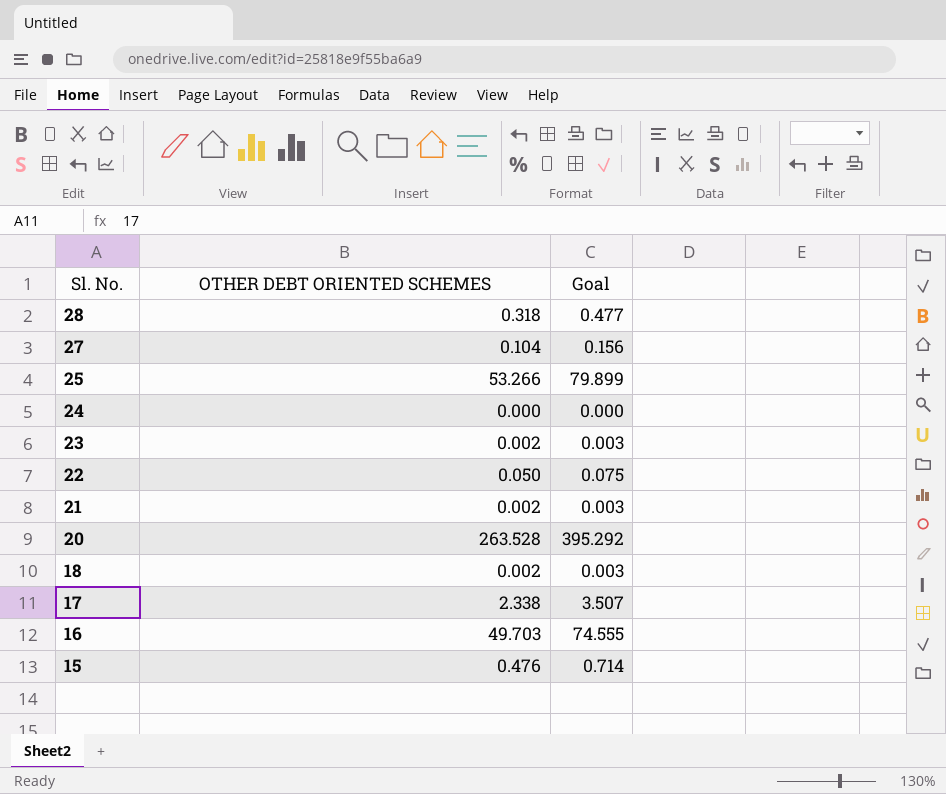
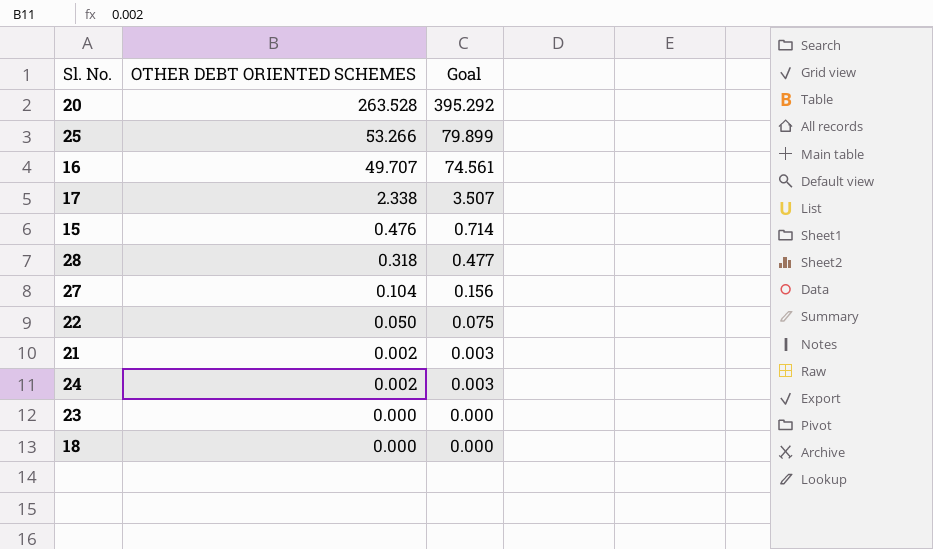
row order: Sl. No. descending -> OTHER DEBT ORIENTED SCHEMES descending
16 | OTHER DEBT ORIENTED SCHEMES: 49.703 -> 49.707
16 | Goal: 74.555 -> 74.561
24 | OTHER DEBT ORIENTED SCHEMES: 0.000 -> 0.002
24 | Goal: 0.000 -> 0.003
23 | OTHER DEBT ORIENTED SCHEMES: 0.002 -> 0.000
23 | Goal: 0.003 -> 0.000
18 | OTHER DEBT ORIENTED SCHEMES: 0.002 -> 0.000
18 | Goal: 0.003 -> 0.000

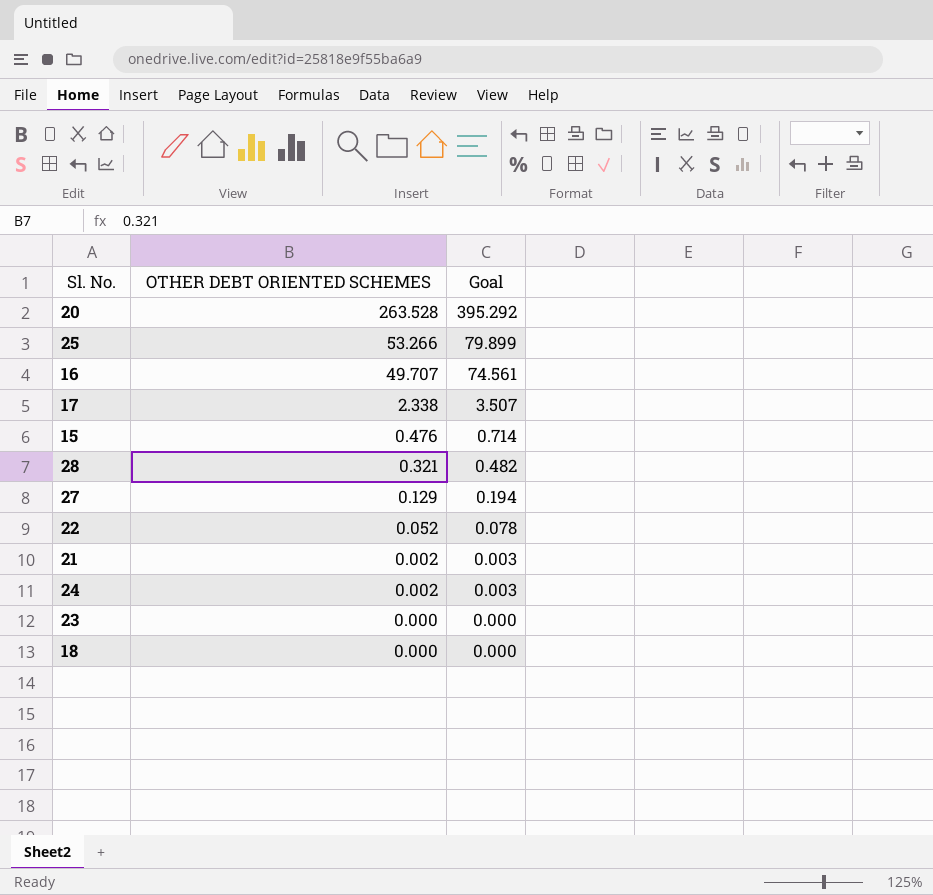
28 | OTHER DEBT ORIENTED SCHEMES: 0.318 -> 0.321
28 | Goal: 0.477 -> 0.482
27 | OTHER DEBT ORIENTED SCHEMES: 0.104 -> 0.129
27 | Goal: 0.156 -> 0.194
22 | OTHER DEBT ORIENTED SCHEMES: 0.050 -> 0.052
22 | Goal: 0.075 -> 0.078

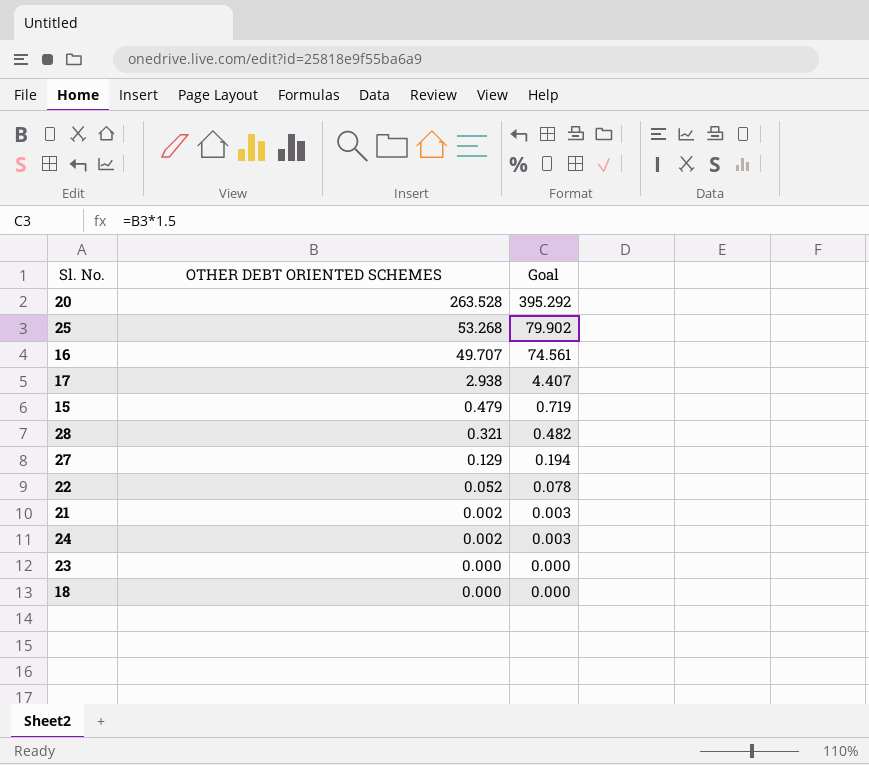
25 | OTHER DEBT ORIENTED SCHEMES: 53.266 -> 53.268
25 | Goal: 79.899 -> 79.902
17 | OTHER DEBT ORIENTED SCHEMES: 2.338 -> 2.938
17 | Goal: 3.507 -> 4.407
15 | OTHER DEBT ORIENTED SCHEMES: 0.476 -> 0.479
15 | Goal: 0.714 -> 0.719

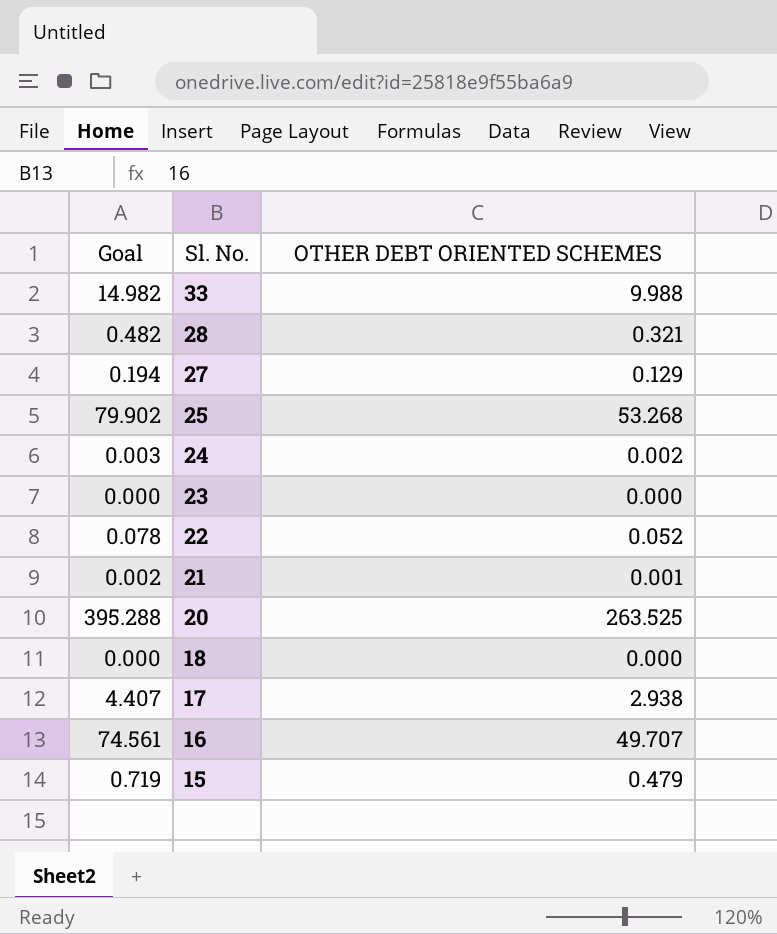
row order: OTHER DEBT ORIENTED SCHEMES descending -> Sl. No. descending
column Goal | position: 3 -> 1
row 33: none -> 14.982 | 9.988
21 | Goal: 0.003 -> 0.002
21 | OTHER DEBT ORIENTED SCHEMES: 0.002 -> 0.001
20 | Goal: 395.292 -> 395.288
20 | OTHER DEBT ORIENTED SCHEMES: 263.528 -> 263.525

